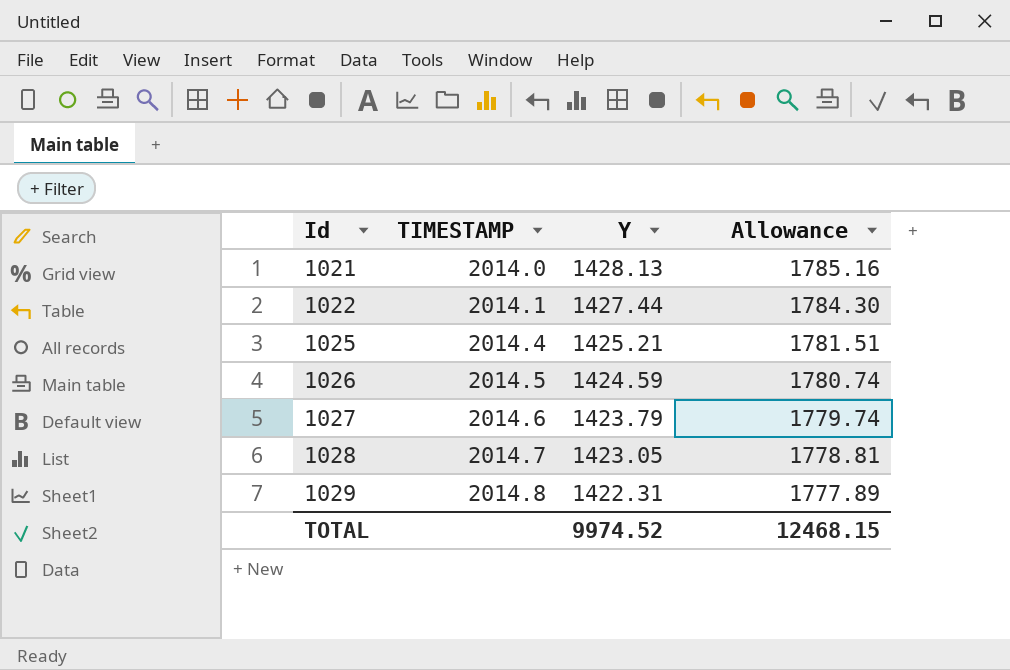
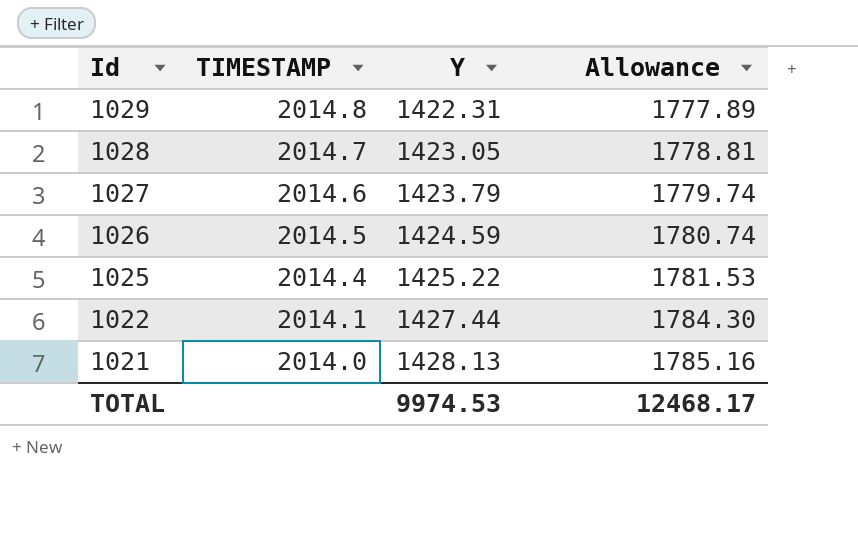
row order: Id ascending -> Id descending
1025 | Y: 1425.21 -> 1425.22
1025 | Allowance: 1781.51 -> 1781.53
TOTAL | Y: 9974.52 -> 9974.53
TOTAL | Allowance: 12468.15 -> 12468.17

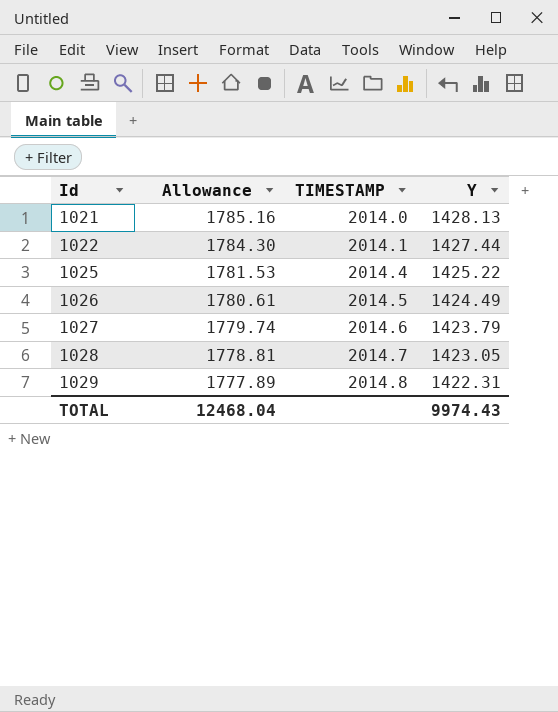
row order: Id descending -> Id ascending
column Allowance | position: 4 -> 2
1026 | Allowance: 1780.74 -> 1780.61
1026 | Y: 1424.59 -> 1424.49
TOTAL | Allowance: 12468.17 -> 12468.04
TOTAL | Y: 9974.53 -> 9974.43

